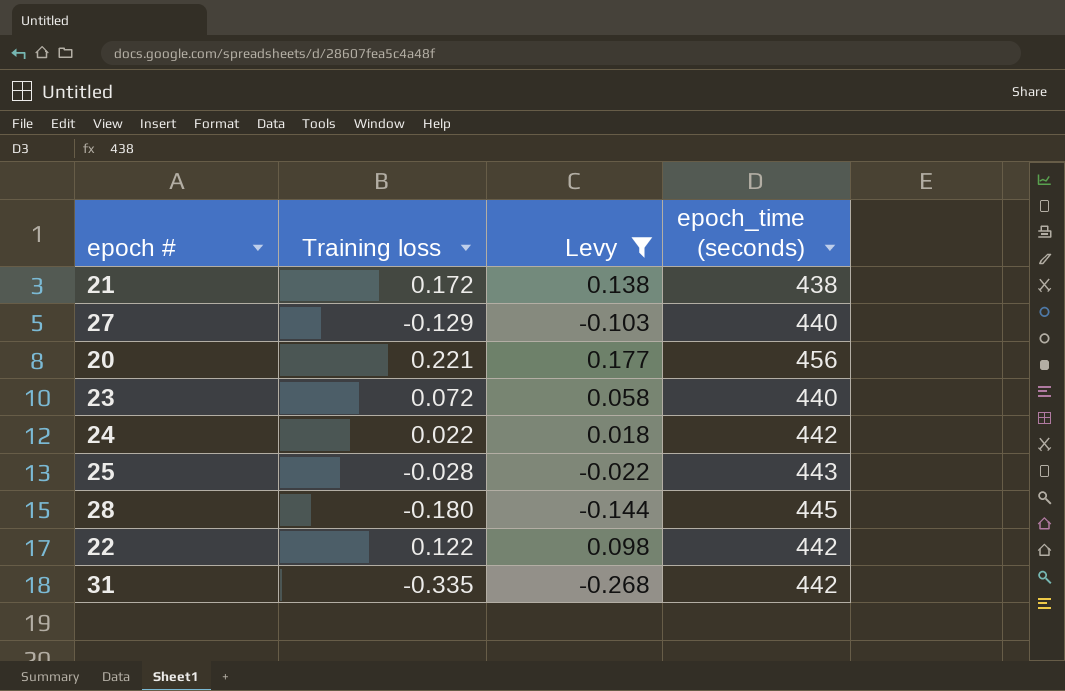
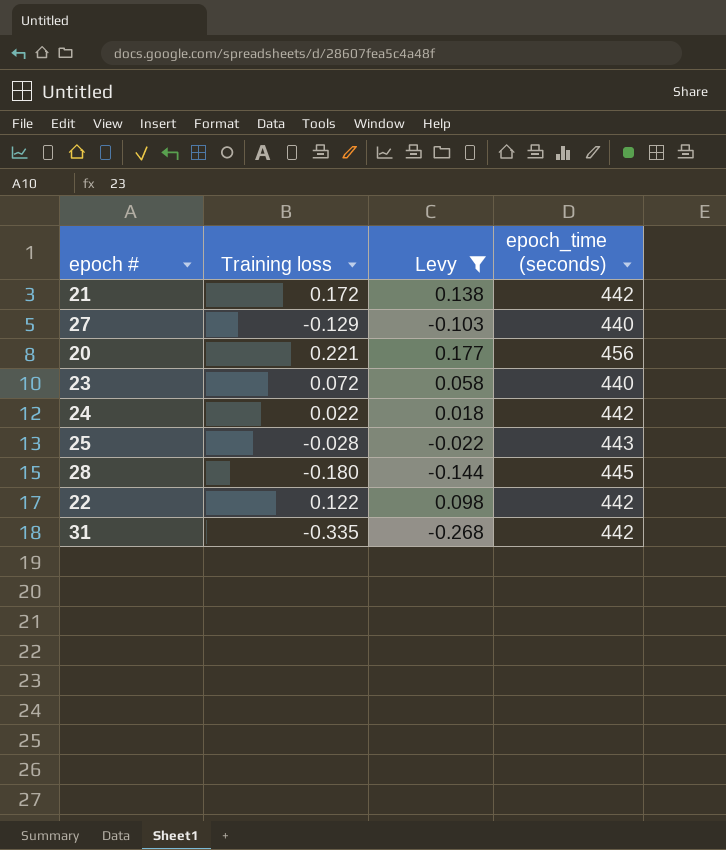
21 | epoch_time (seconds): 438 -> 442

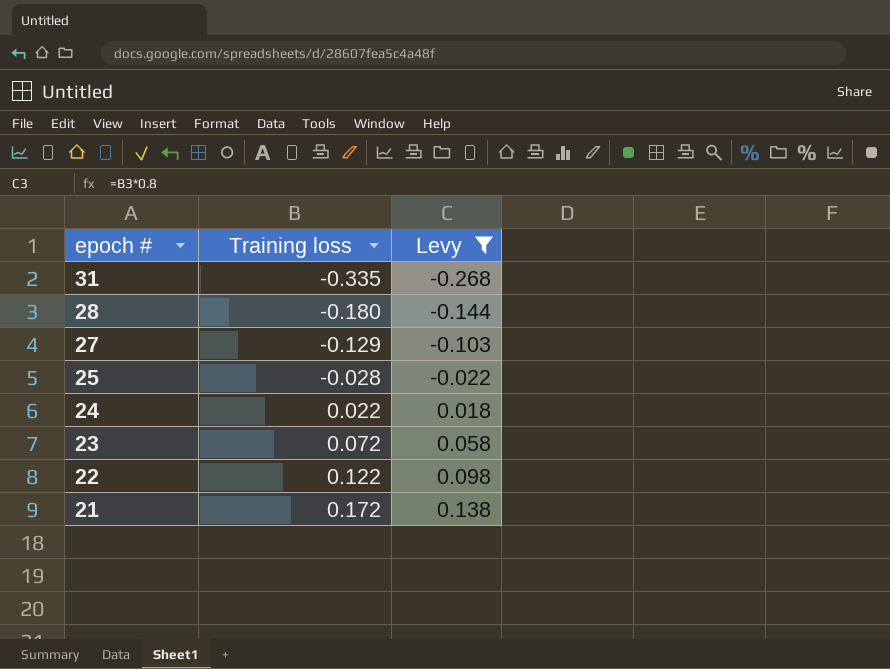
row order: none -> epoch # descending
column epoch_time (seconds) | position: 4 -> none
row 20: 0.221 | 0.177 | 456 -> none

